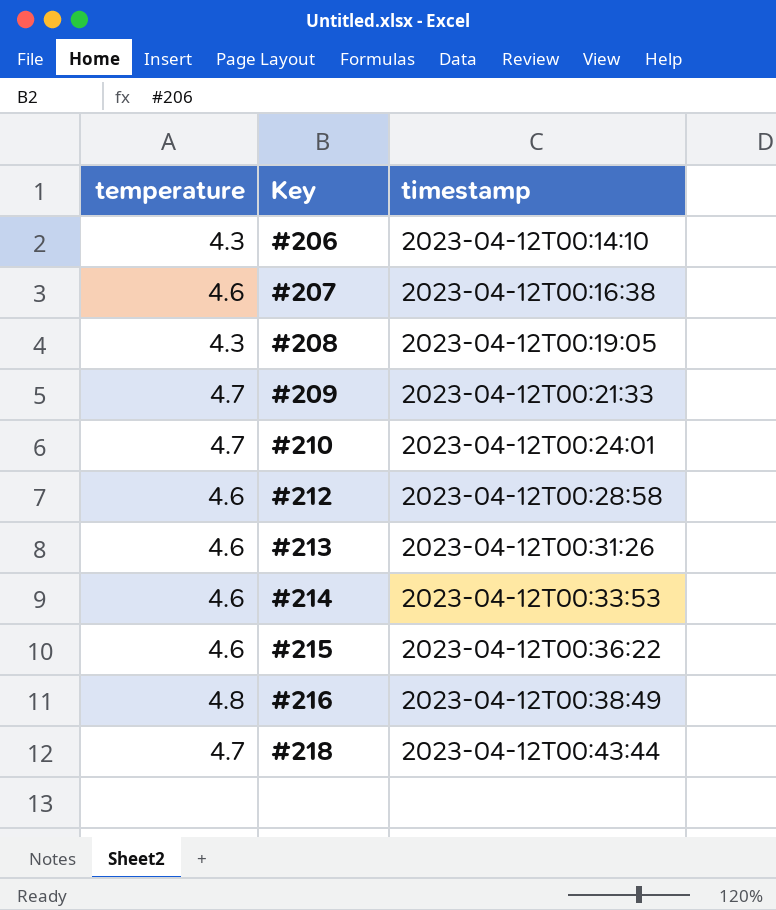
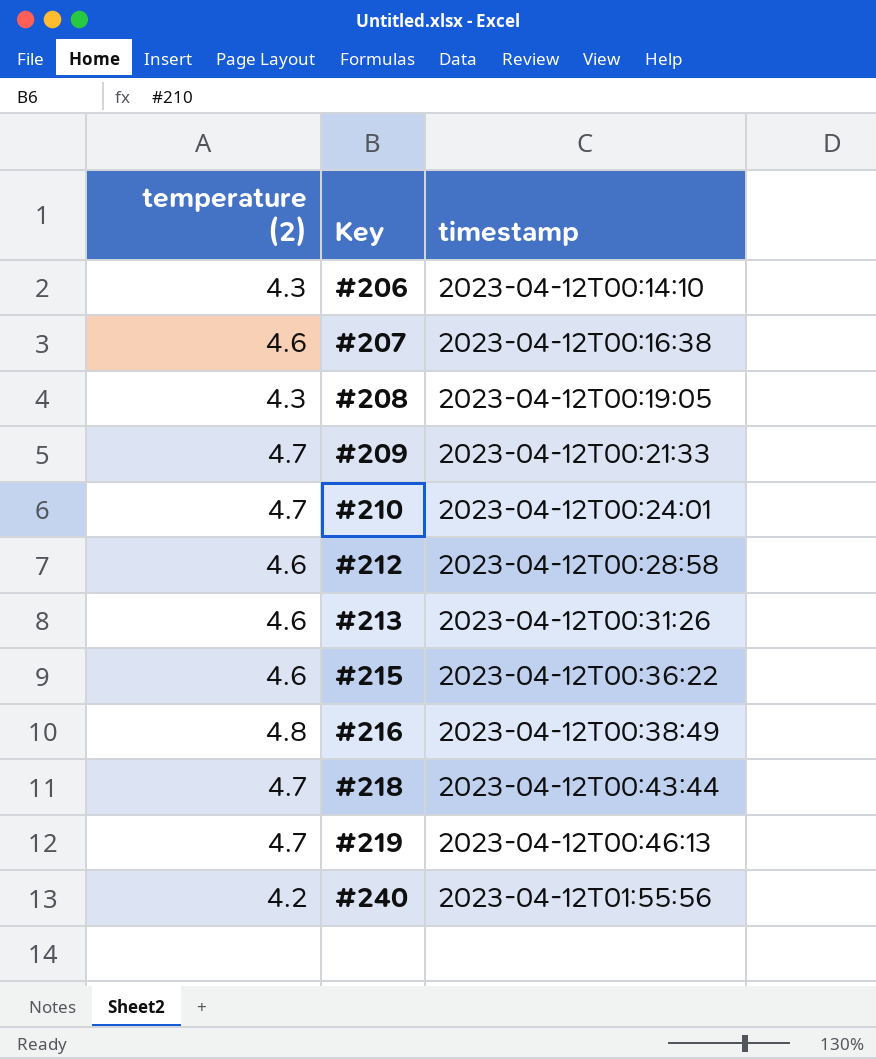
column name: temperature -> temperature (2)
row #214: 4.6 | 2023-04-12T00:33:53 -> none
row #219: none -> 4.7 | 2023-04-12T00:46:13
row #240: none -> 4.2 | 2023-04-12T01:55:56

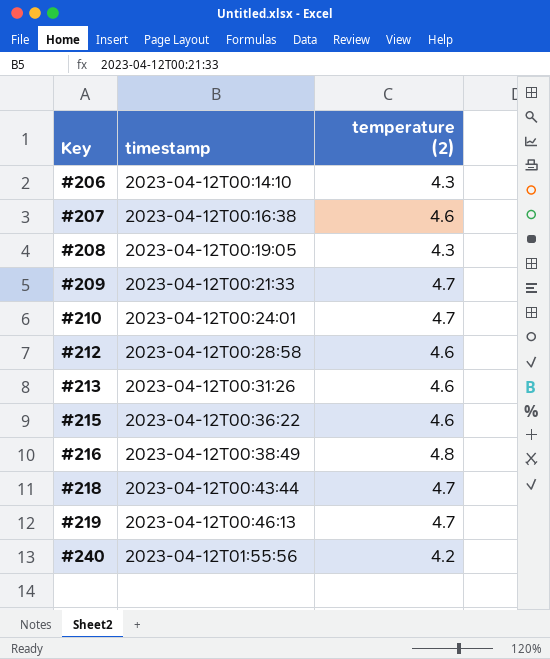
column temperature (2) | position: 1 -> 3

